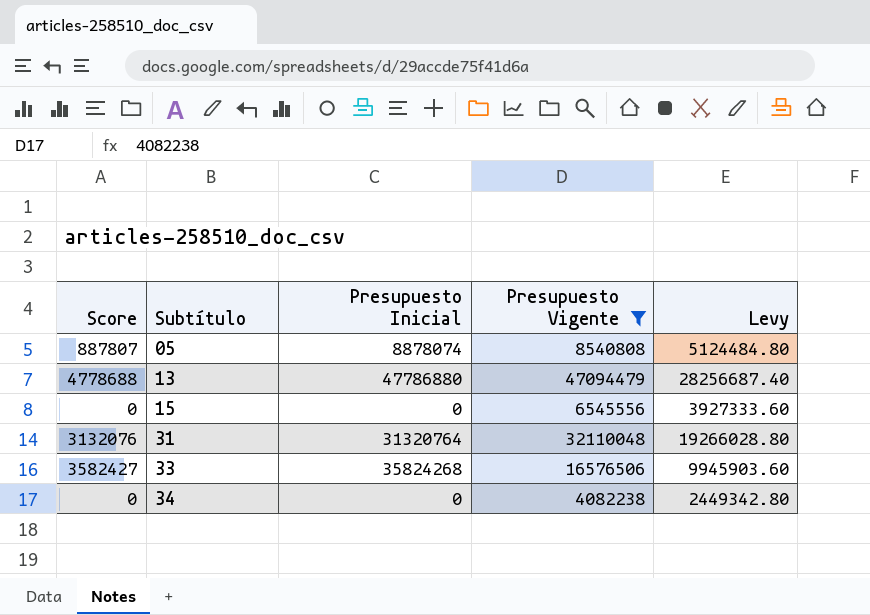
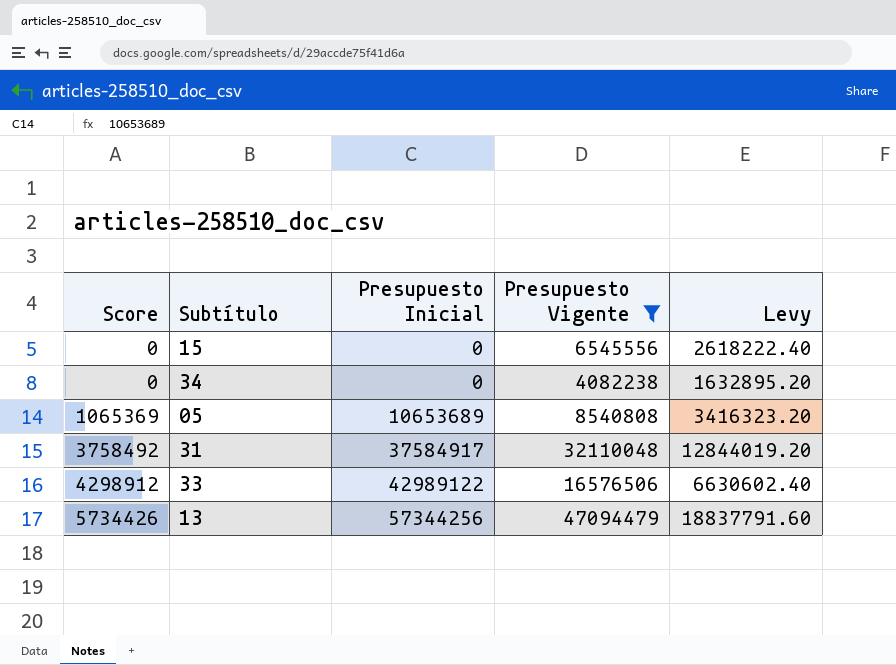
row order: Subtítulo ascending -> Score ascending
column Levy | formula: [Presupuesto Vigente] * 0.6 -> [Presupuesto Vigente] * 0.4
05 | Score: 887807 -> 1065369
05 | Presupuesto Inicial: 8878074 -> 10653689
31 | Score: 3132076 -> 3758492
31 | Presupuesto Inicial: 31320764 -> 37584917
33 | Score: 3582427 -> 4298912
33 | Presupuesto Inicial: 35824268 -> 42989122
13 | Score: 4778688 -> 5734426
13 | Presupuesto Inicial: 47786880 -> 57344256

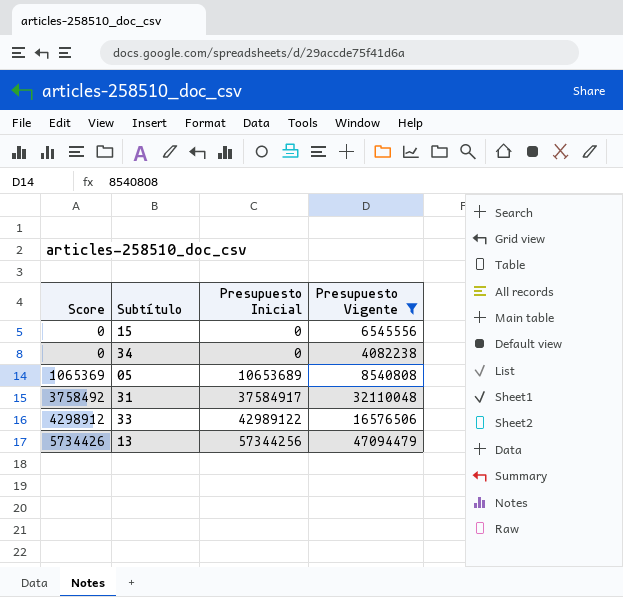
column Levy | formula: [Presupuesto Vigente] * 0.4 -> none

